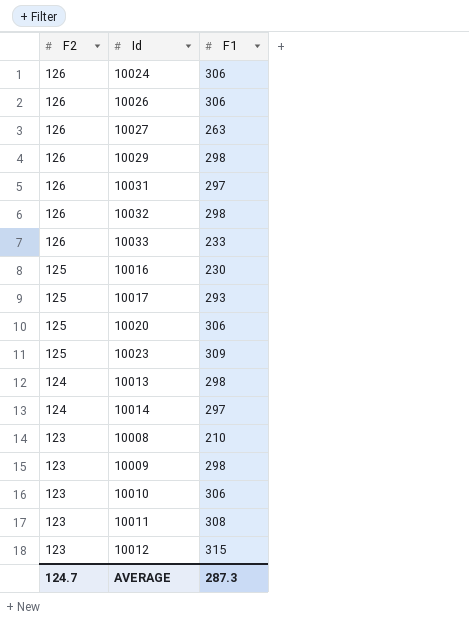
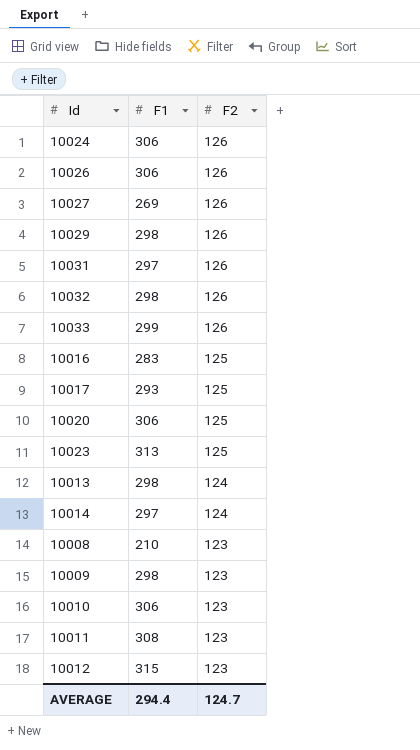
column F2 | position: 1 -> 3
10027 | F1: 263 -> 269
10033 | F1: 233 -> 299
10016 | F1: 230 -> 283
10023 | F1: 309 -> 313
AVERAGE | F1: 287.3 -> 294.4

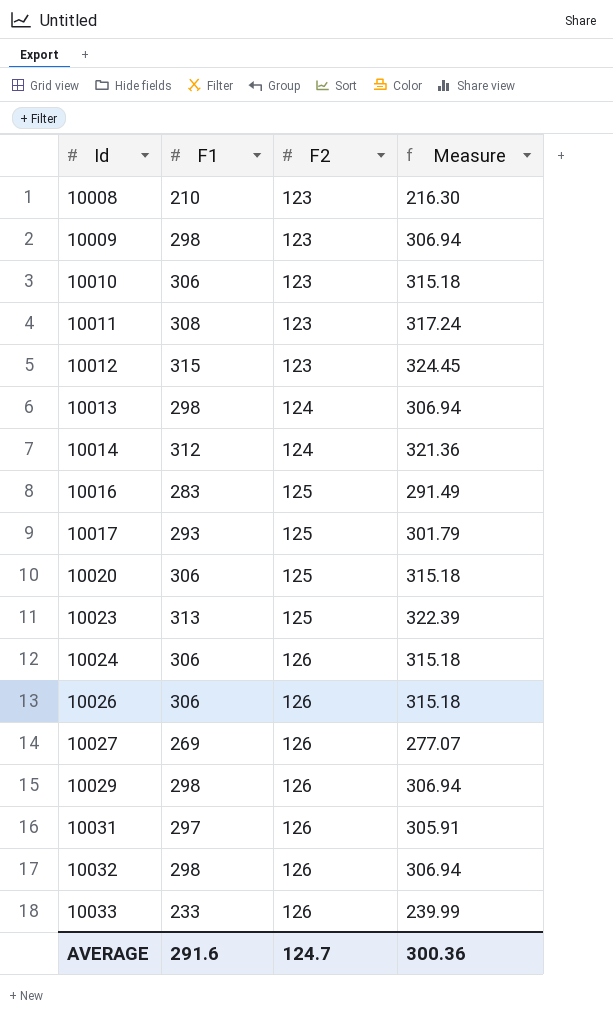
row order: F2 descending -> Id ascending
column Measure | formula: none -> [F1] * 1.03
10014 | F1: 297 -> 312
10033 | F1: 299 -> 233
AVERAGE | F1: 294.4 -> 291.6

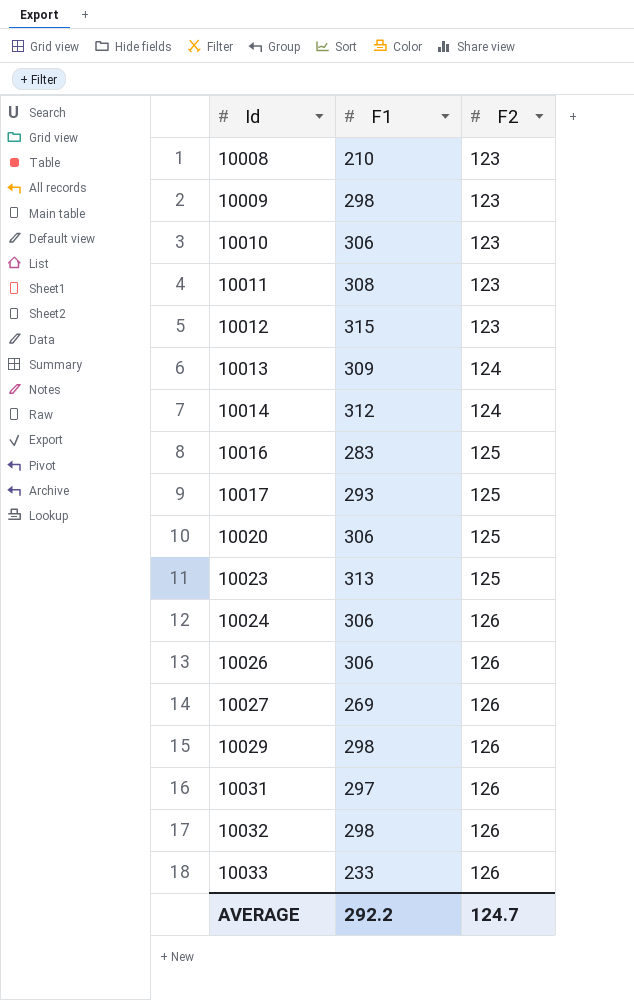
column Measure | formula: [F1] * 1.03 -> none
10013 | F1: 298 -> 309
AVERAGE | F1: 291.6 -> 292.2

